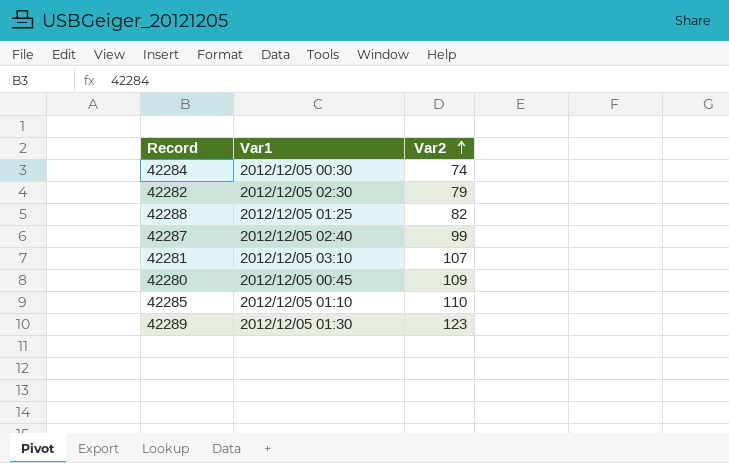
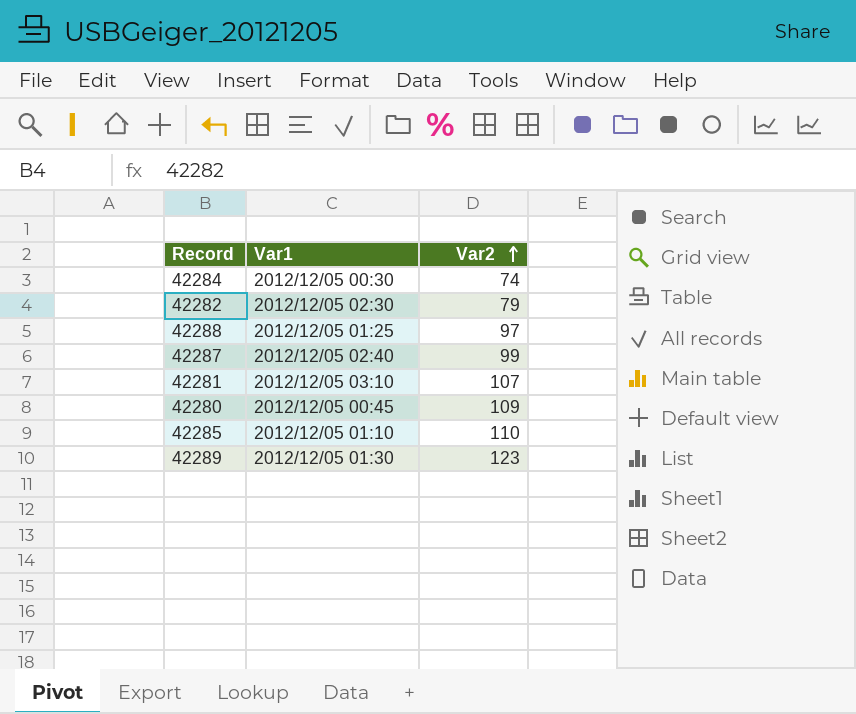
42288 | Var2: 82 -> 97

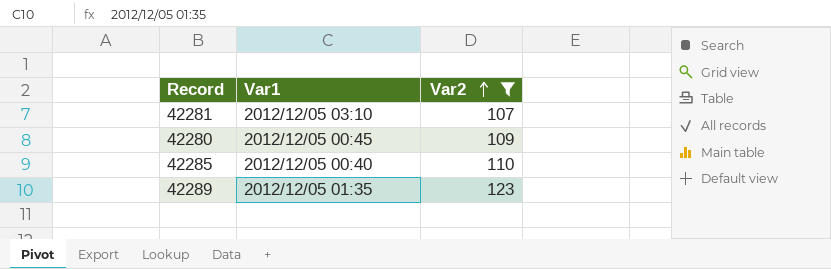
filter: none -> Var2 >= 107
42285 | Var1: 2012/12/05 01:10 -> 2012/12/05 00:40
42289 | Var1: 2012/12/05 01:30 -> 2012/12/05 01:35

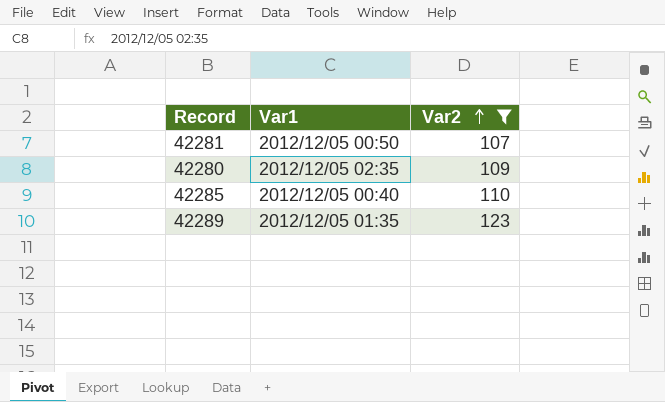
42281 | Var1: 2012/12/05 03:10 -> 2012/12/05 00:50
42280 | Var1: 2012/12/05 00:45 -> 2012/12/05 02:35

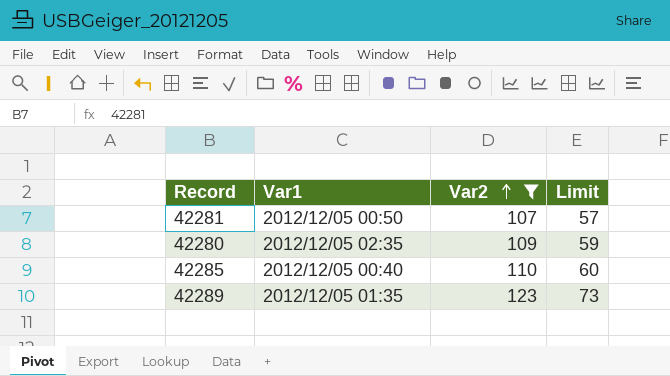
column Limit | formula: none -> [Var2] - 50

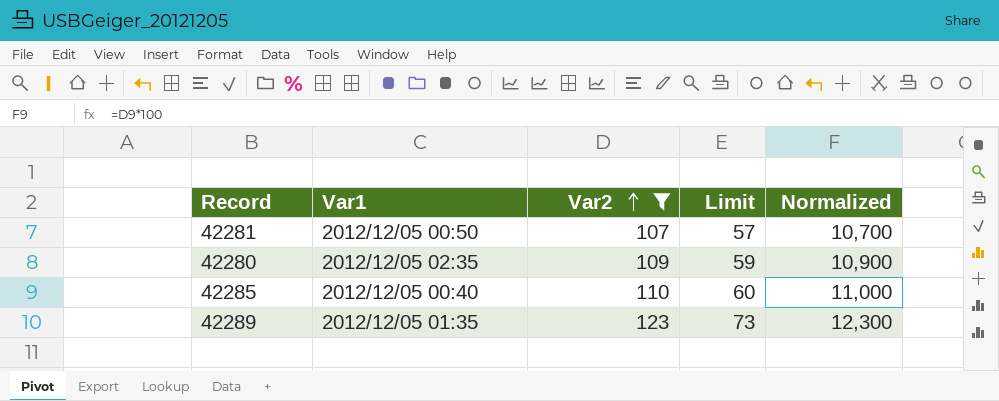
column Normalized | formula: none -> [Var2] * 100

